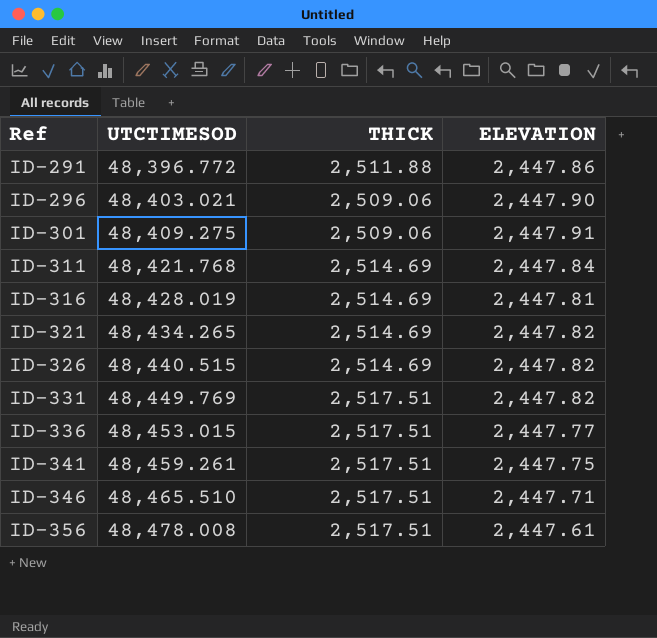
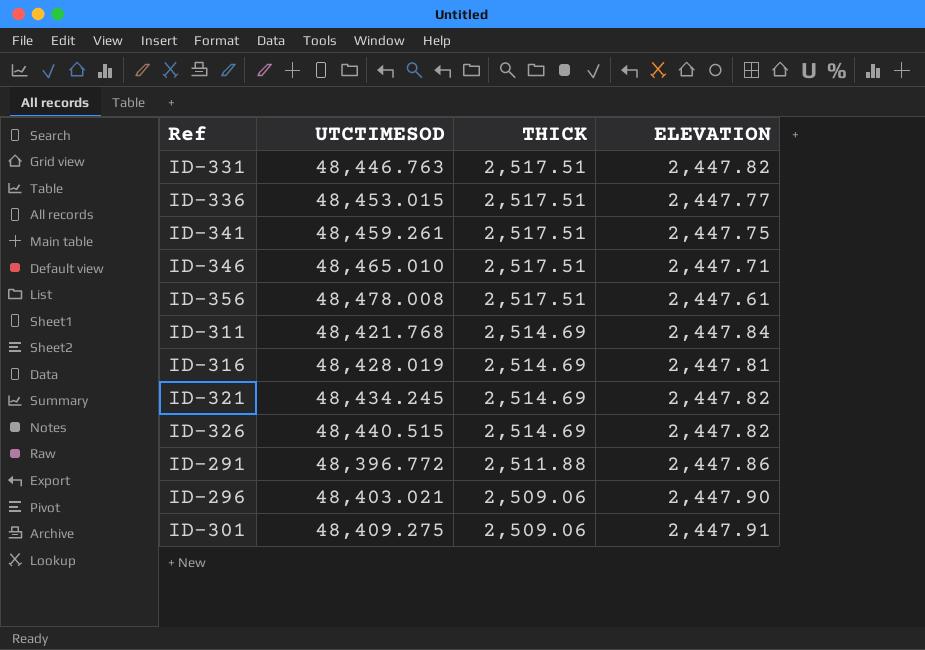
row order: Ref ascending -> THICK descending
ID-331 | UTCTIMESOD: 48,449.769 -> 48,446.763
ID-346 | UTCTIMESOD: 48,465.510 -> 48,465.010
ID-321 | UTCTIMESOD: 48,434.265 -> 48,434.245

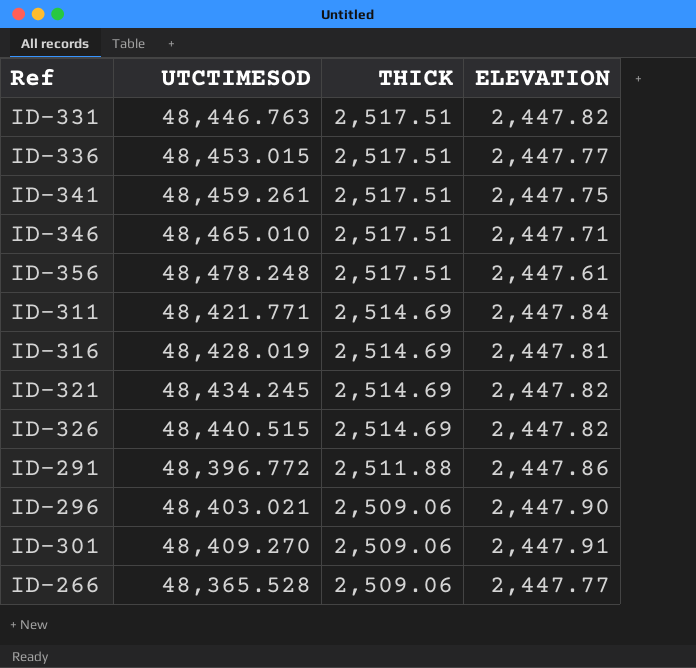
ID-356 | UTCTIMESOD: 48,478.008 -> 48,478.248
ID-311 | UTCTIMESOD: 48,421.768 -> 48,421.771
ID-301 | UTCTIMESOD: 48,409.275 -> 48,409.270
row ID-266: none -> 48,365.528 | 2,509.06 | 2,447.77

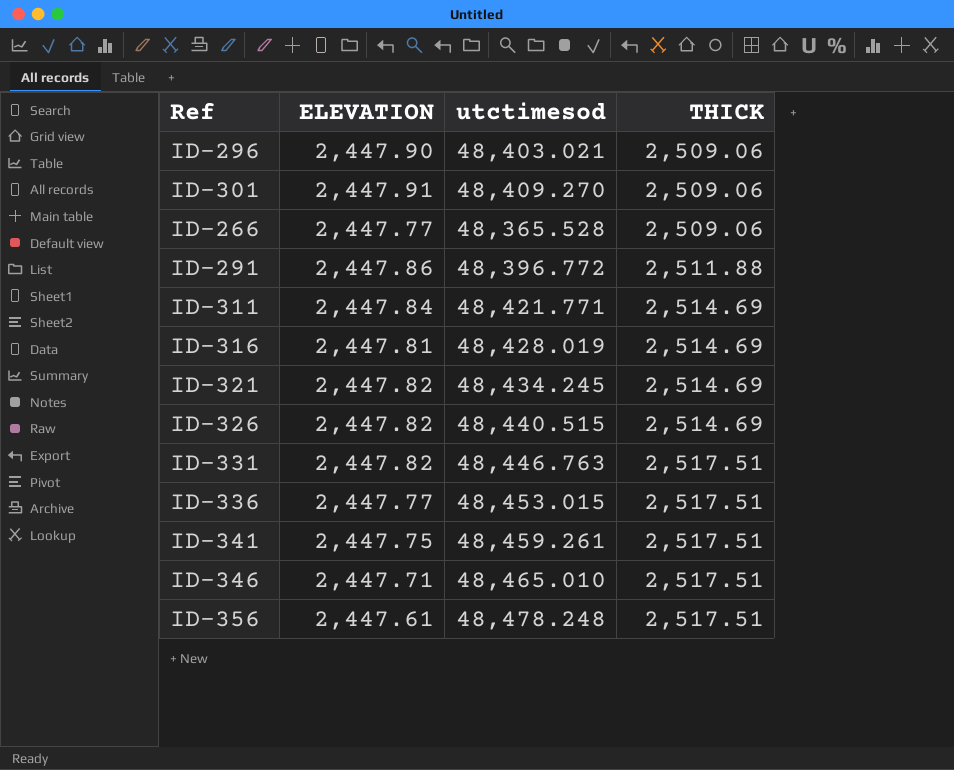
row order: THICK descending -> THICK ascending
column ELEVATION | position: 4 -> 2
column name: UTCTIMESOD -> utctimesod

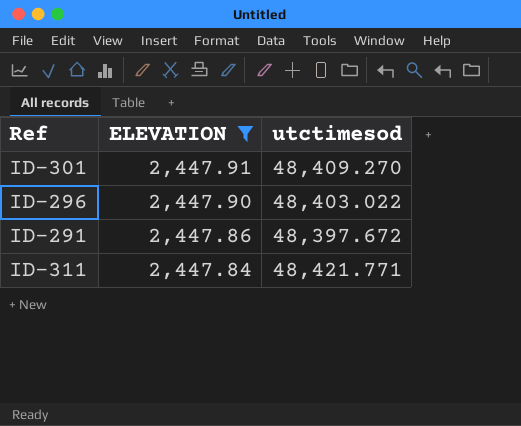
filter: none -> ELEVATION >= 2,447.84
row order: THICK ascending -> ELEVATION descending
column THICK | position: 4 -> none
ID-296 | utctimesod: 48,403.021 -> 48,403.022
ID-291 | utctimesod: 48,396.772 -> 48,397.672

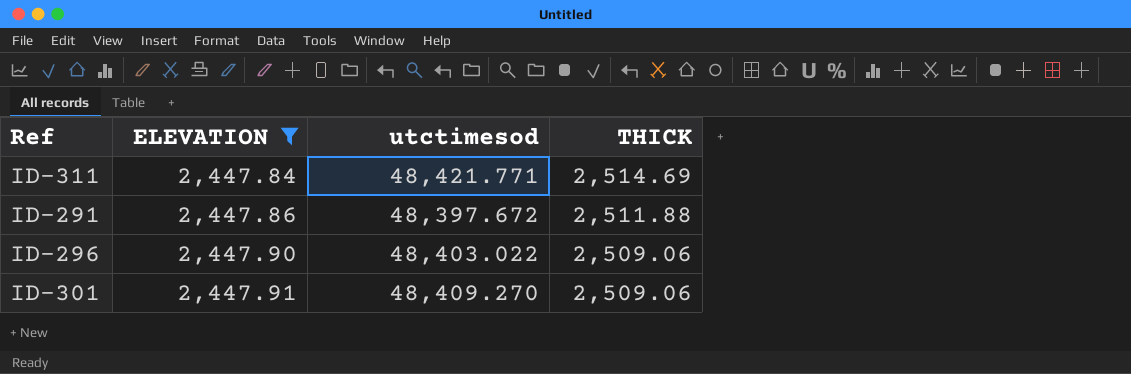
row order: ELEVATION descending -> ELEVATION ascending
column THICK | position: none -> 4

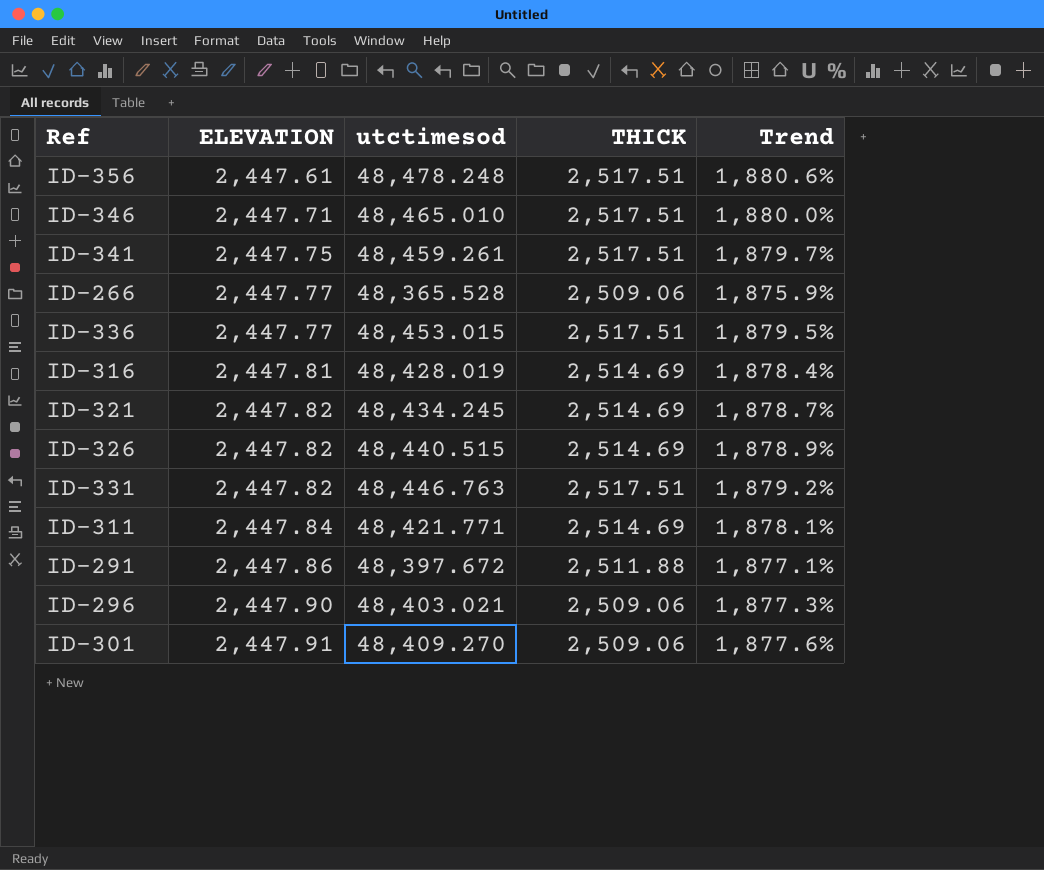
filter: ELEVATION >= 2,447.84 -> none
column Trend | formula: none -> ([utctimesod] - [ELEVATION]) / [ELEVATION]
ID-296 | utctimesod: 48,403.022 -> 48,403.021

